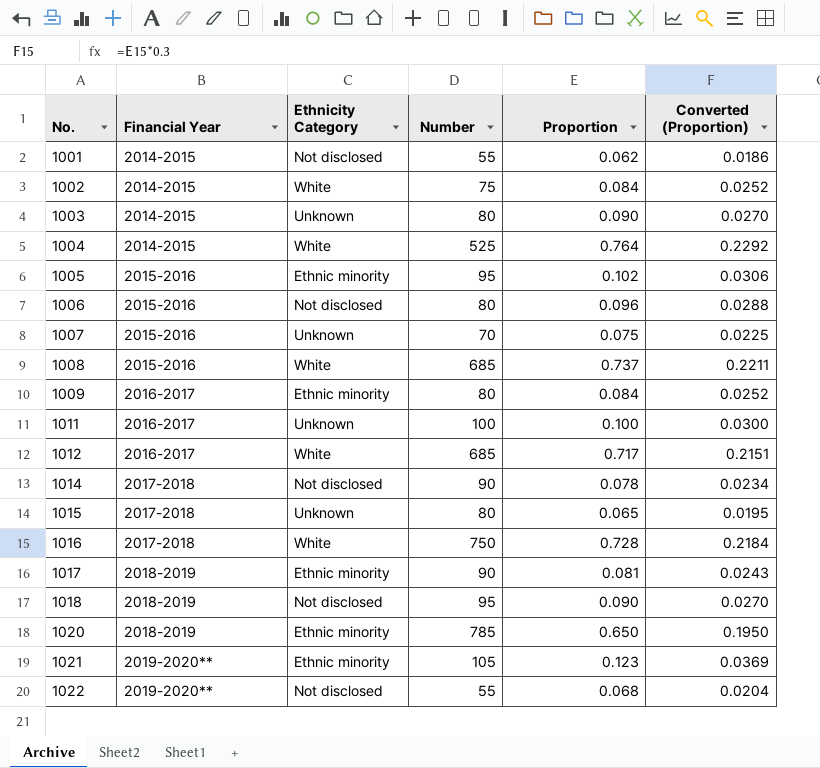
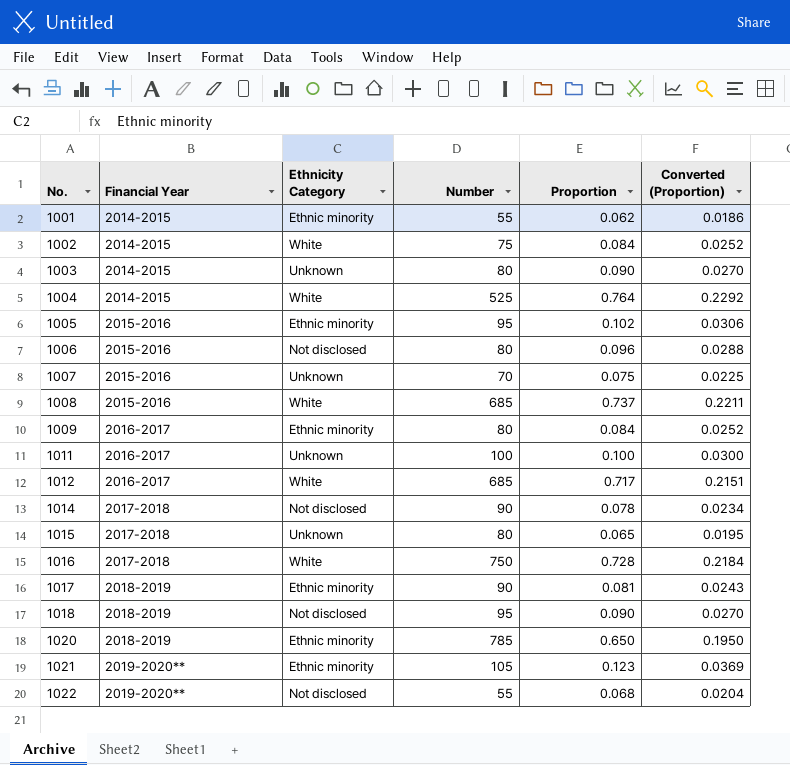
1001 | Ethnicity Category: Not disclosed -> Ethnic minority

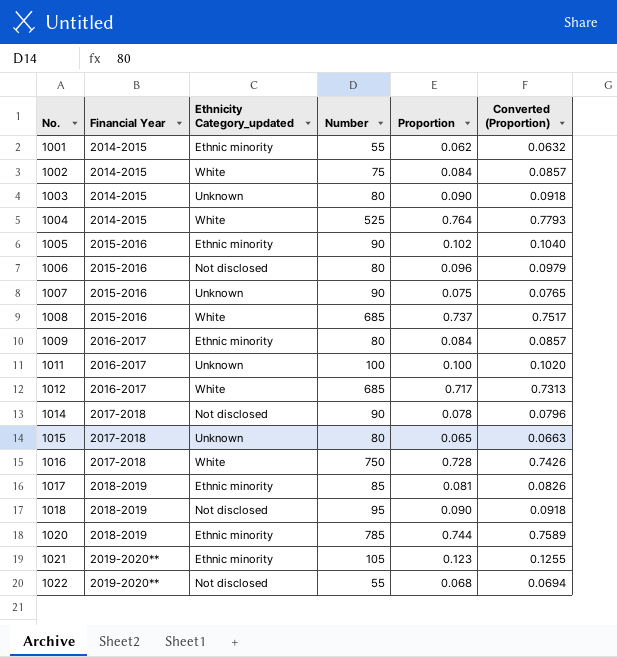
column name: Ethnicity Category -> Ethnicity Category_updated
column Converted (Proportion) | formula: [Proportion] * 0.3 -> [Proportion] * 1.02
1005 | Number: 95 -> 90
1007 | Number: 70 -> 90
1017 | Number: 90 -> 85
1020 | Proportion: 0.650 -> 0.744

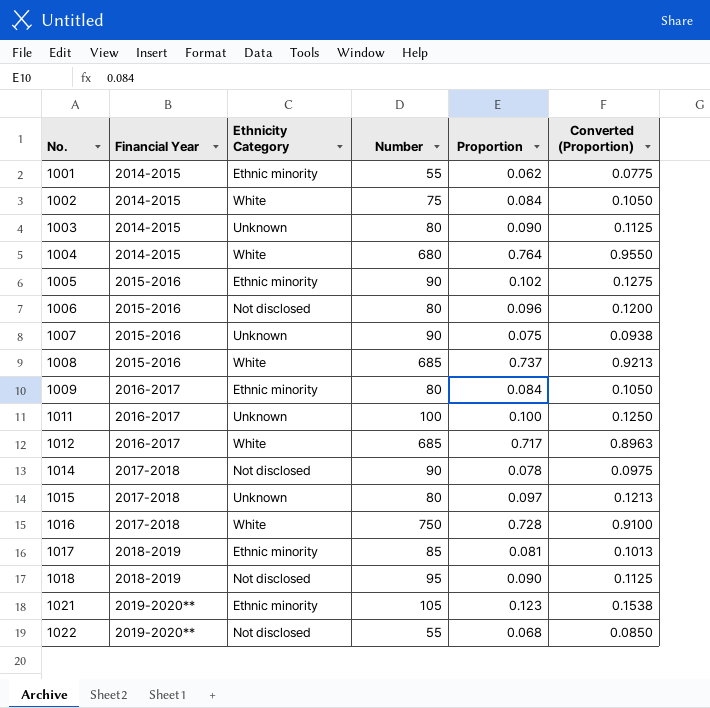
column name: Ethnicity Category_updated -> Ethnicity Category
column Converted (Proportion) | formula: [Proportion] * 1.02 -> [Proportion] * 1.25
row 1020: 2018-2019 | Ethnic minority | 785 | 0.744 | 0.7589 -> none
1004 | Number: 525 -> 680
1015 | Proportion: 0.065 -> 0.097

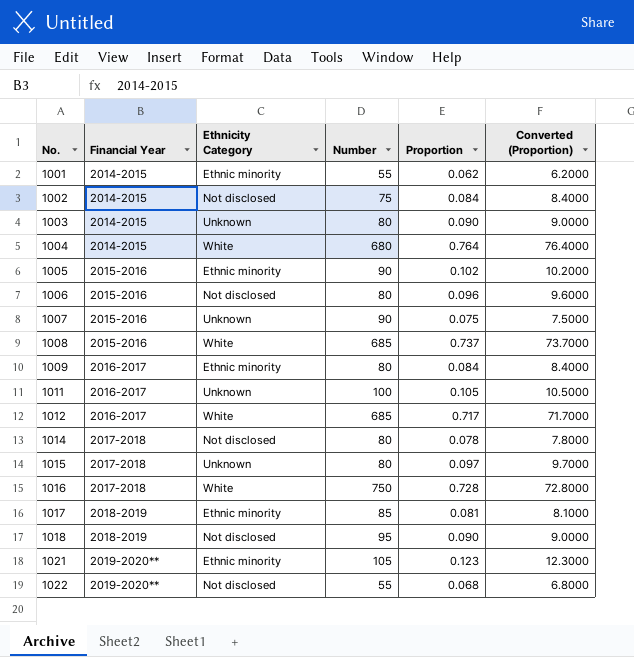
column Converted (Proportion) | formula: [Proportion] * 1.25 -> [Proportion] * 100
1002 | Ethnicity Category: White -> Not disclosed
1011 | Proportion: 0.100 -> 0.105
1014 | Number: 90 -> 80

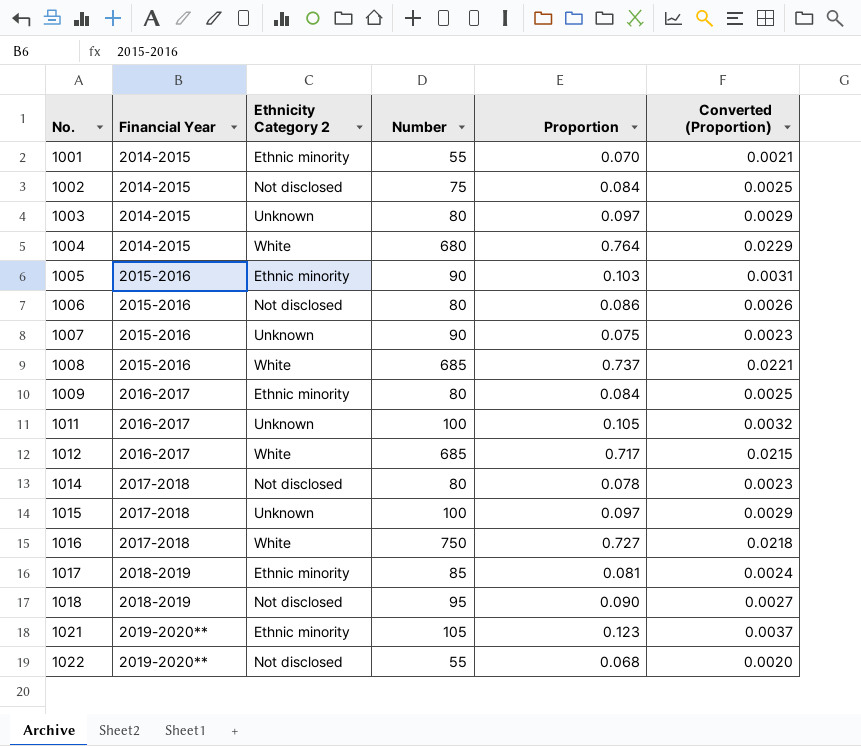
column name: Ethnicity Category -> Ethnicity Category 2
column Converted (Proportion) | formula: [Proportion] * 100 -> [Proportion] * 0.03
1001 | Proportion: 0.062 -> 0.070
1003 | Proportion: 0.090 -> 0.097
1005 | Proportion: 0.102 -> 0.103
1006 | Proportion: 0.096 -> 0.086
1015 | Number: 80 -> 100
1016 | Proportion: 0.728 -> 0.727

